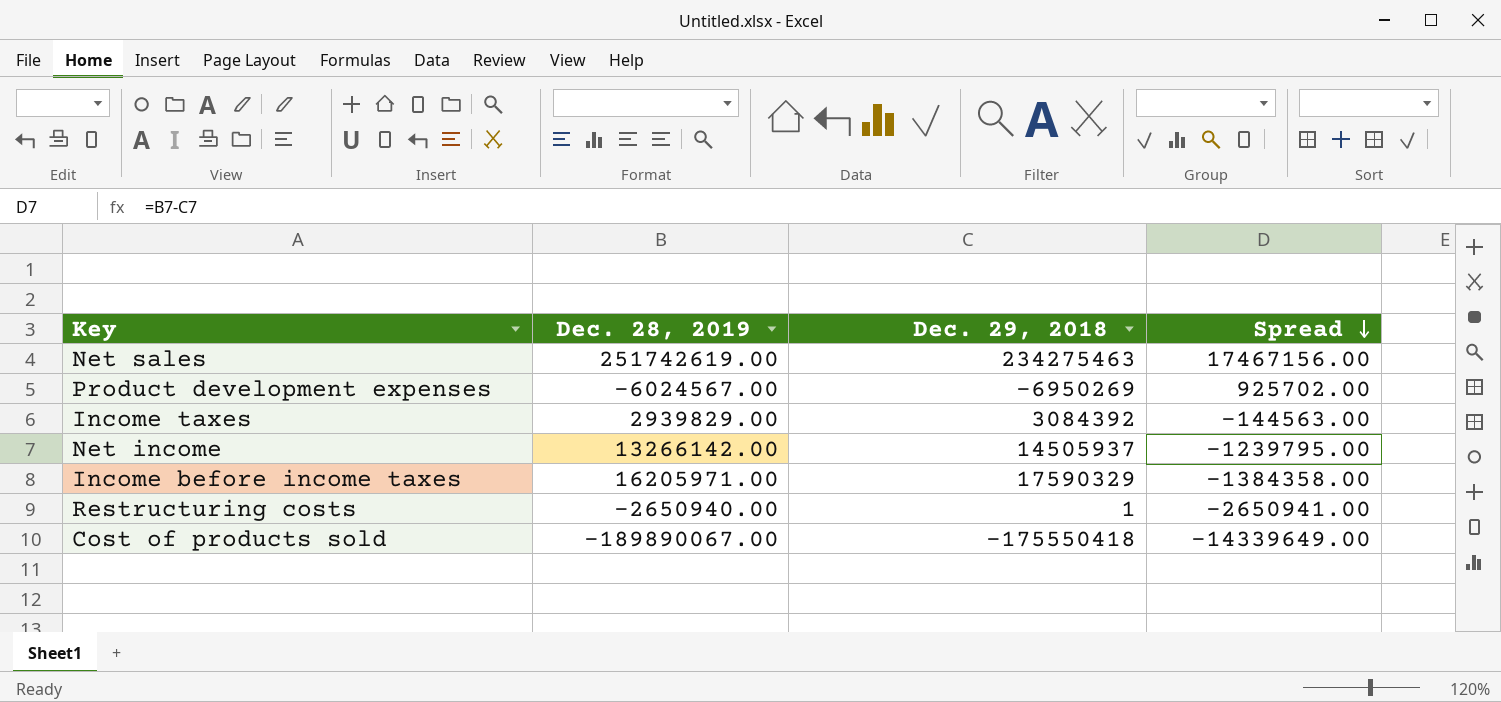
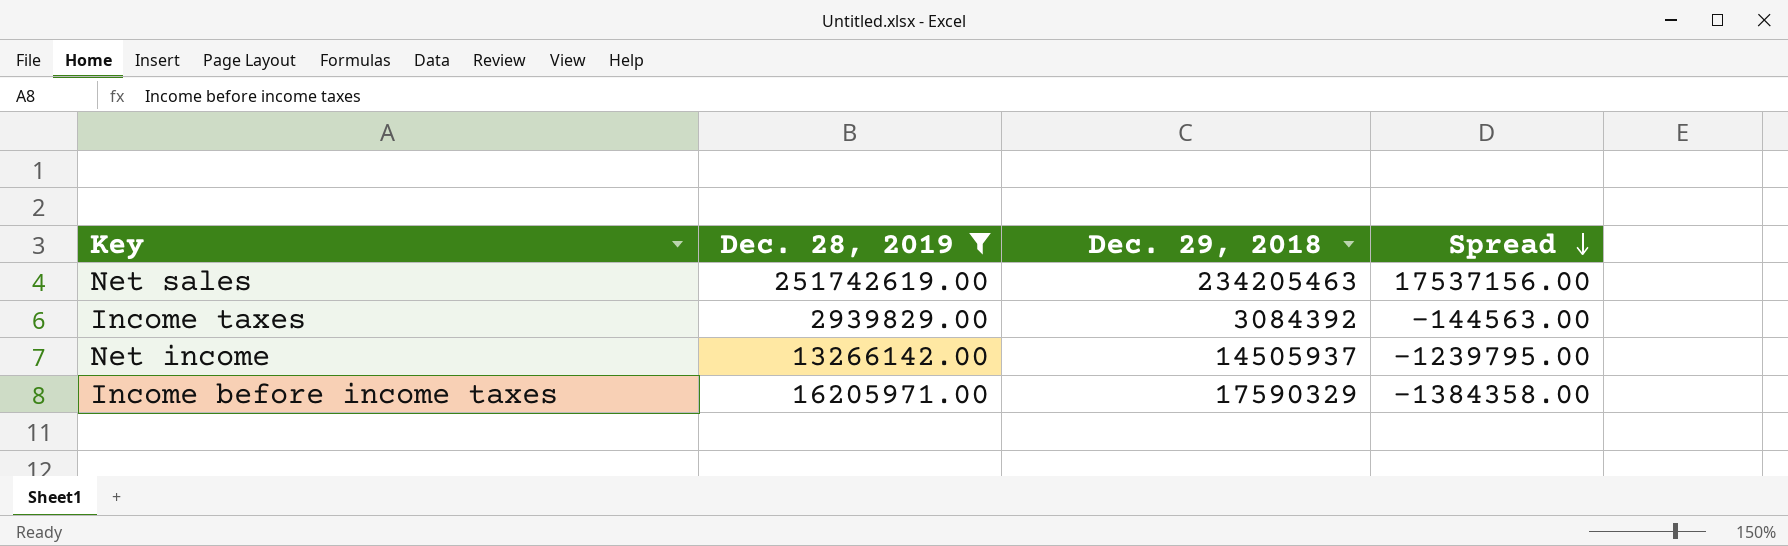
filter: none -> Dec. 28, 2019 >= 2939829.00
Net sales | Dec. 29, 2018: 234275463 -> 234205463
Net sales | Spread: 17467156.00 -> 17537156.00

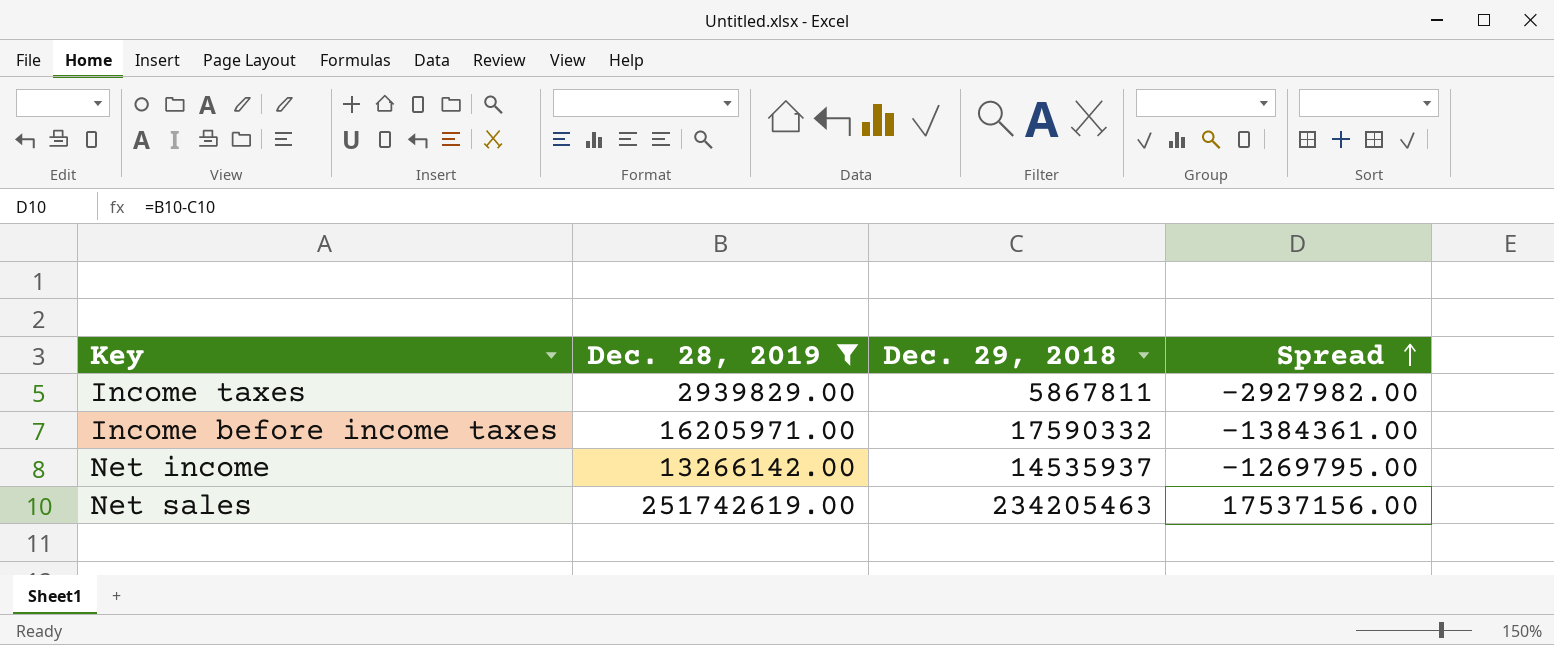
row order: Spread descending -> Spread ascending
Income taxes | Dec. 29, 2018: 3084392 -> 5867811
Income taxes | Spread: -144563.00 -> -2927982.00
Income before income taxes | Dec. 29, 2018: 17590329 -> 17590332
Income before income taxes | Spread: -1384358.00 -> -1384361.00
Net income | Dec. 29, 2018: 14505937 -> 14535937
Net income | Spread: -1239795.00 -> -1269795.00

